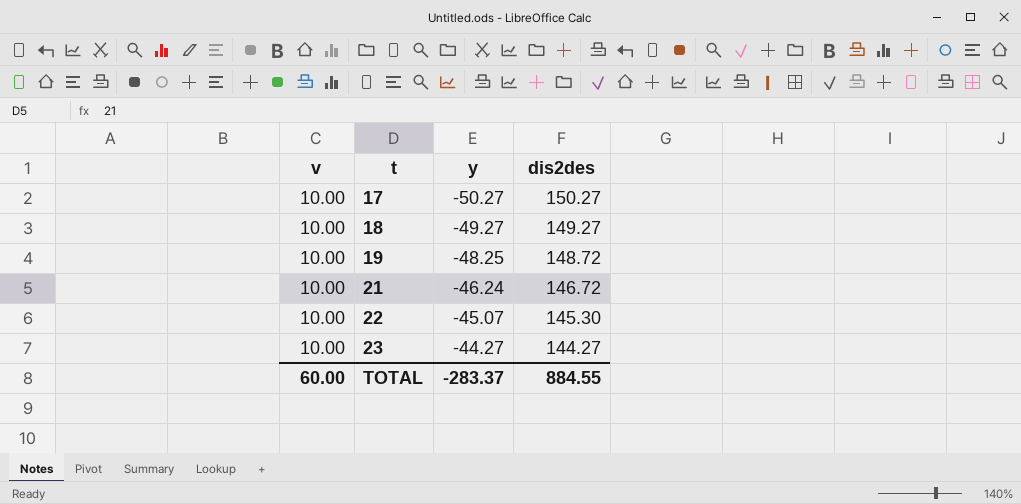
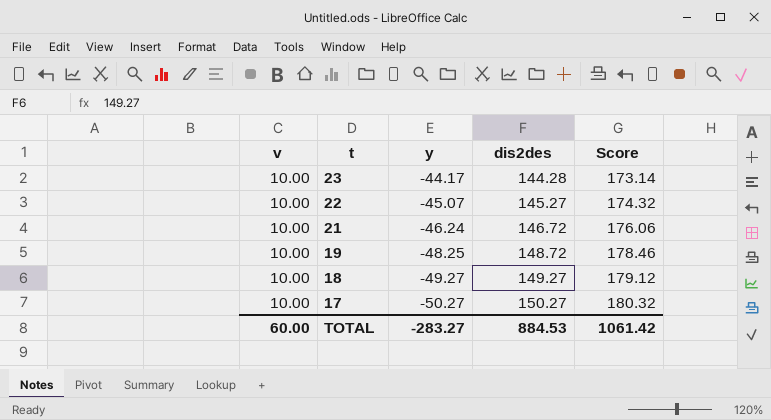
row order: t ascending -> t descending
column Score | formula: none -> [dis2des] * 1.2
23 | y: -44.27 -> -44.17
23 | dis2des: 144.27 -> 144.28
22 | dis2des: 145.30 -> 145.27
TOTAL | y: -283.37 -> -283.27
TOTAL | dis2des: 884.55 -> 884.53

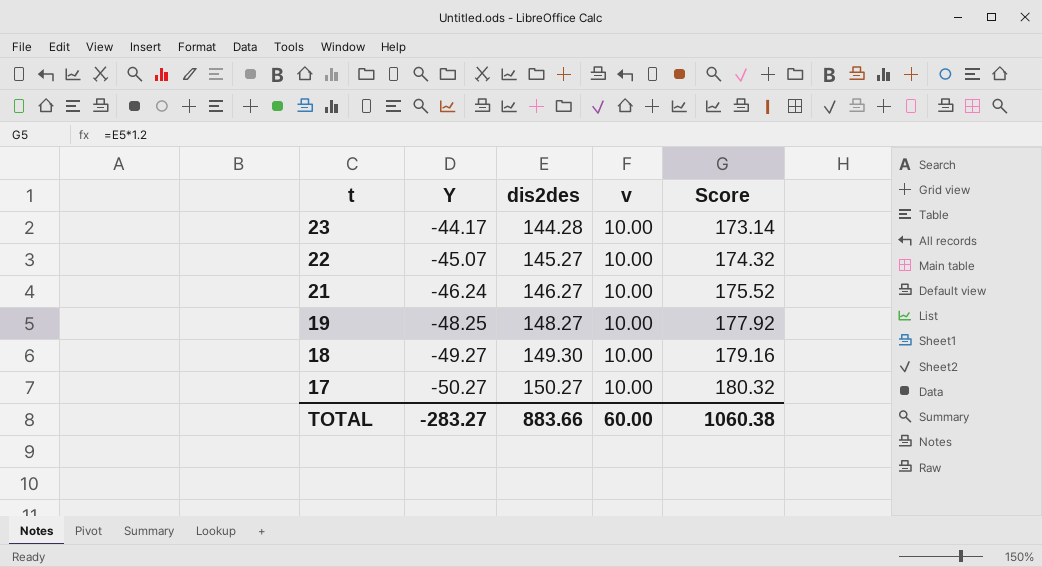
column name: y -> Y
column v | position: 1 -> 4
21 | dis2des: 146.72 -> 146.27
21 | Score: 176.06 -> 175.52
19 | dis2des: 148.72 -> 148.27
19 | Score: 178.46 -> 177.92
18 | dis2des: 149.27 -> 149.30
18 | Score: 179.12 -> 179.16
TOTAL | dis2des: 884.53 -> 883.66
TOTAL | Score: 1061.42 -> 1060.38

